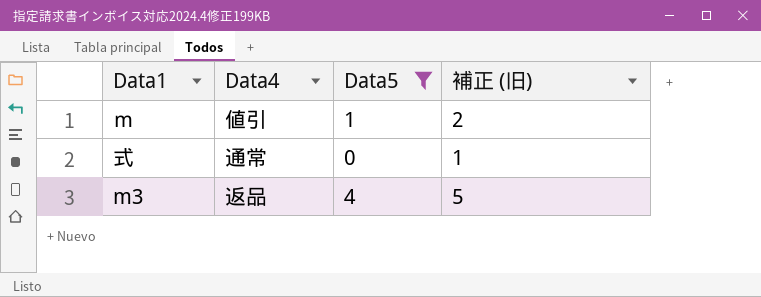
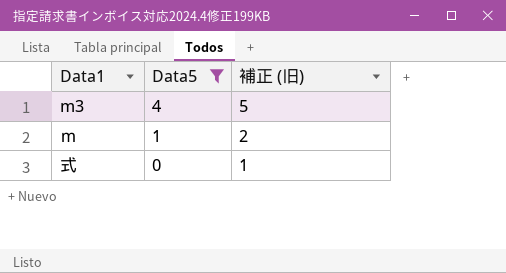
row order: none -> Data5 descending
column Data4 | position: 2 -> none

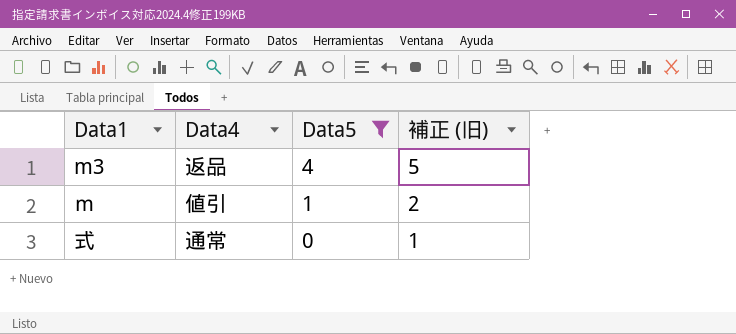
column Data4 | position: none -> 2

